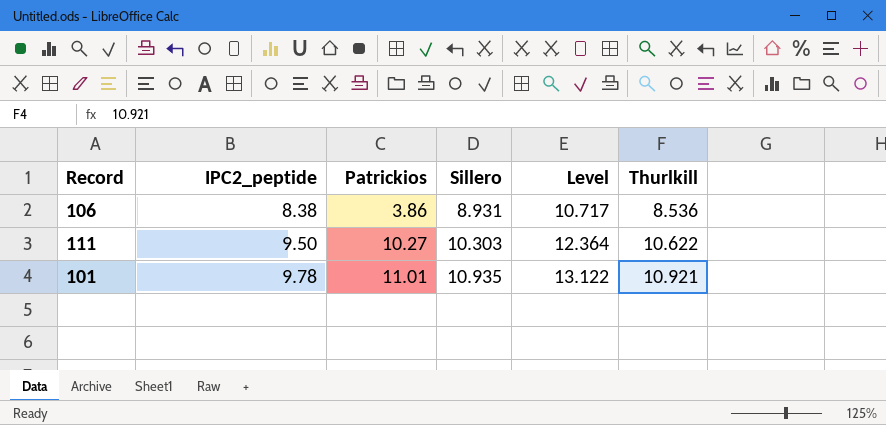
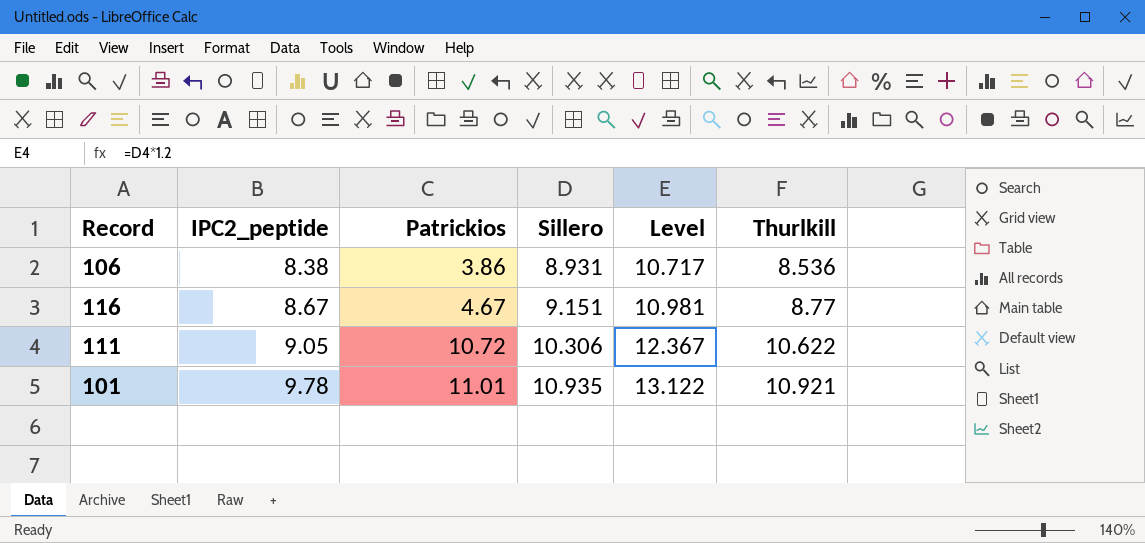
row 116: none -> 8.67 | 4.67 | 9.151 | 10.981 | 8.77
111 | IPC2_peptide: 9.50 -> 9.05
111 | Patrickios: 10.27 -> 10.72
111 | Sillero: 10.303 -> 10.306
111 | Level: 12.364 -> 12.367

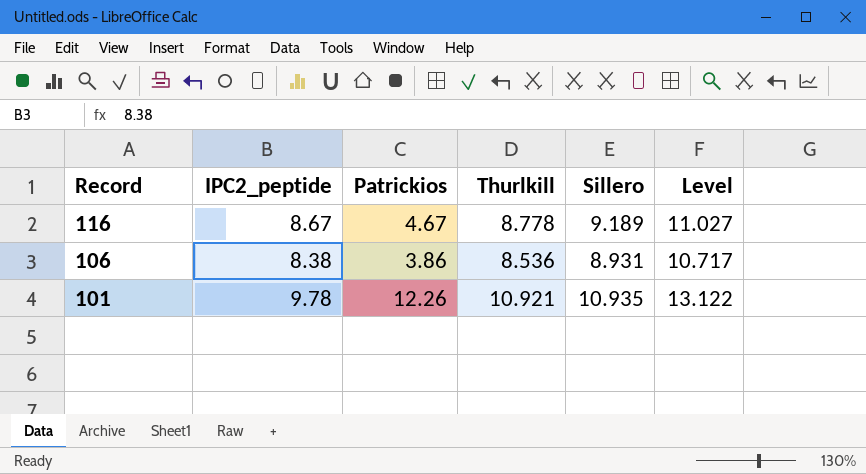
row order: IPC2_peptide ascending -> Record descending
column Thurlkill | position: 6 -> 4
row 111: 9.05 | 10.72 | 10.306 | 12.367 | 10.622 -> none
116 | Thurlkill: 8.77 -> 8.778
116 | Sillero: 9.151 -> 9.189
116 | Level: 10.981 -> 11.027
101 | Patrickios: 11.01 -> 12.26

